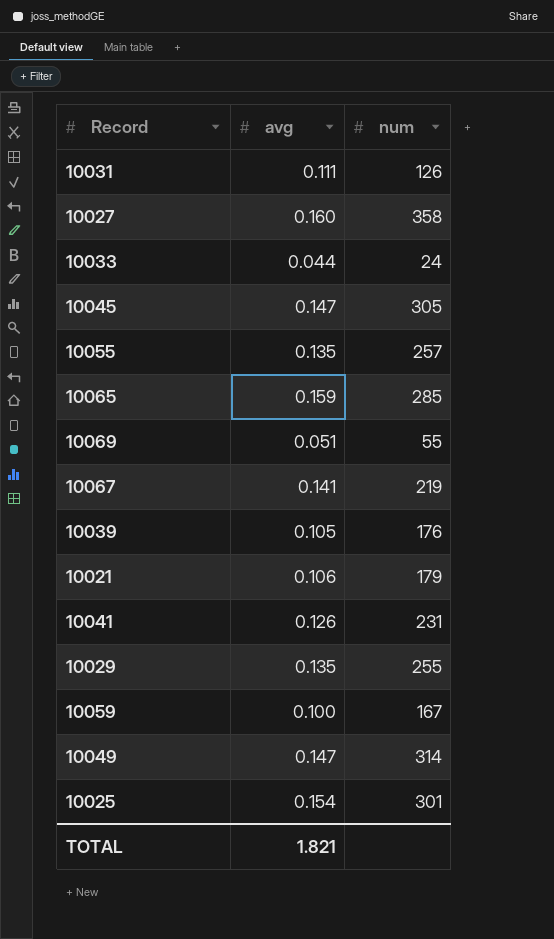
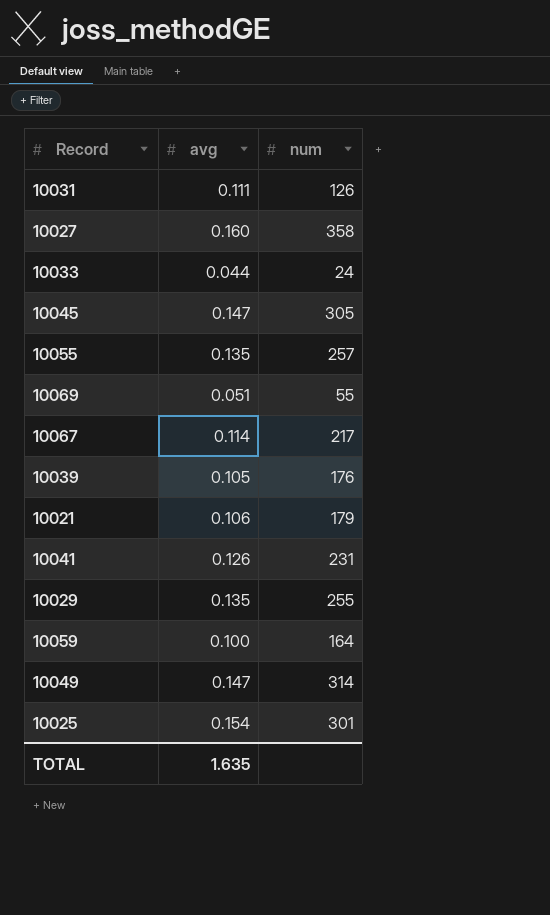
row 10065: 0.159 | 285 -> none
10067 | avg: 0.141 -> 0.114
10067 | num: 219 -> 217
10059 | num: 167 -> 164
TOTAL | avg: 1.821 -> 1.635

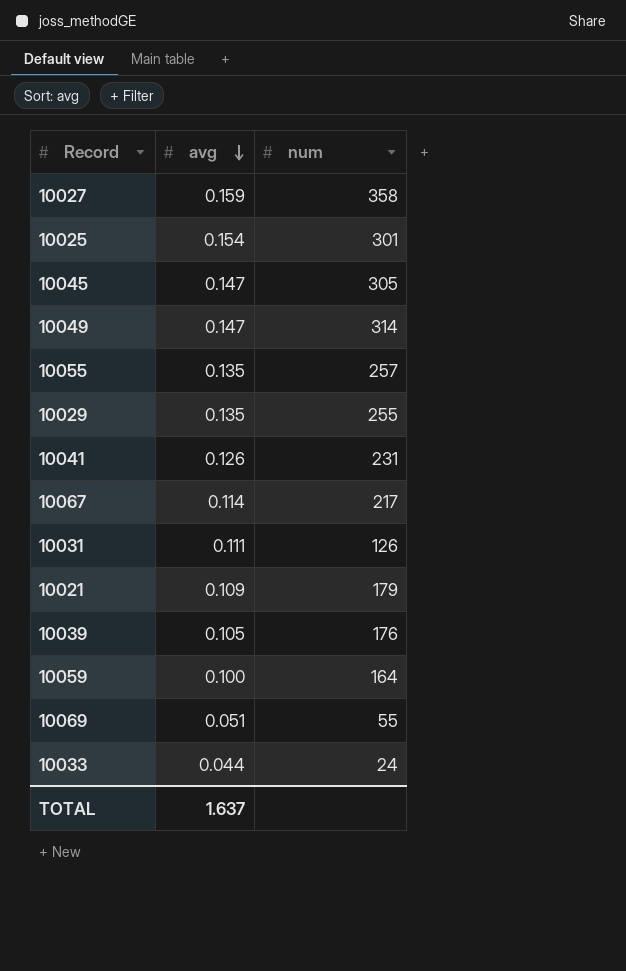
row order: none -> avg descending
10027 | avg: 0.160 -> 0.159
10021 | avg: 0.106 -> 0.109
TOTAL | avg: 1.635 -> 1.637

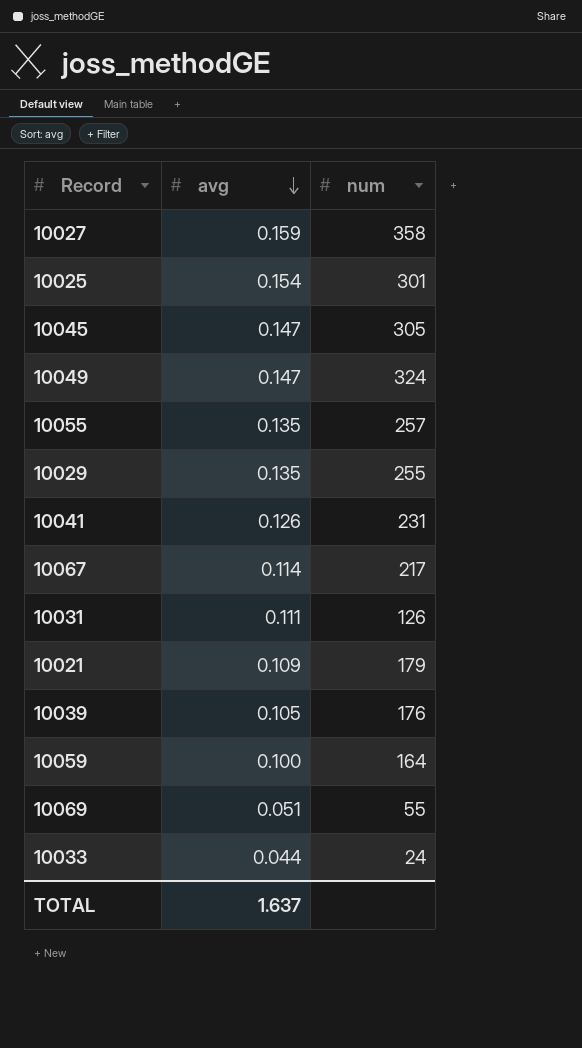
10049 | num: 314 -> 324

